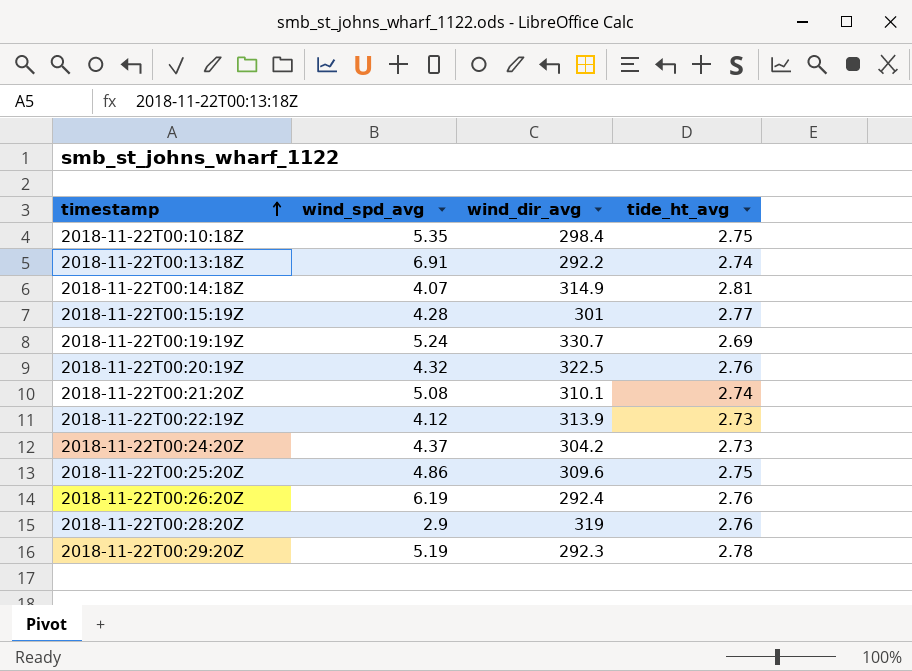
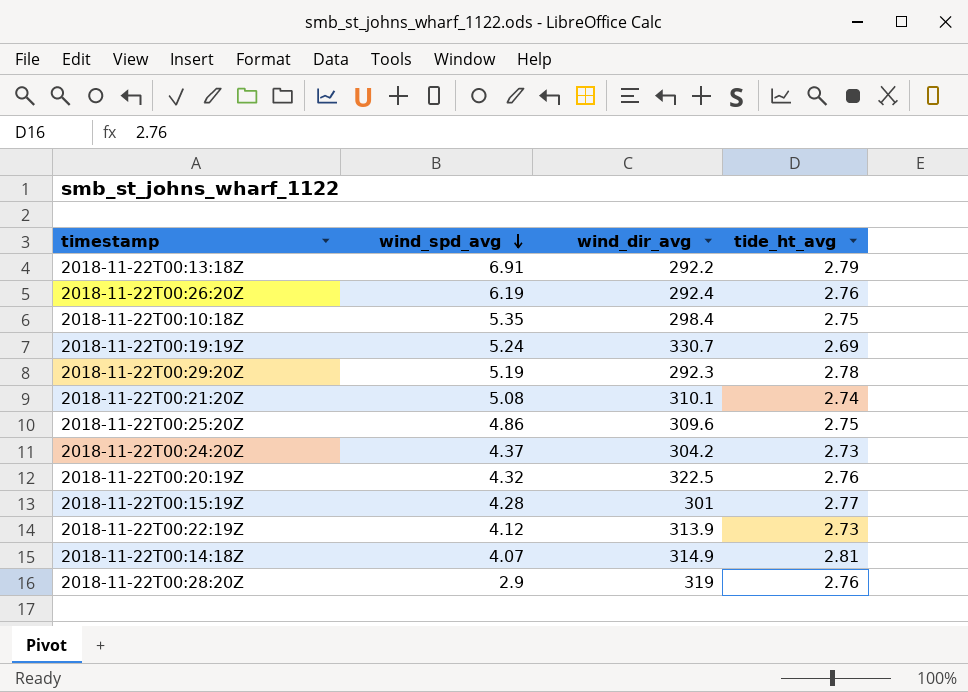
row order: timestamp ascending -> wind_spd_avg descending
2018-11-22T00:13:18Z | tide_ht_avg: 2.74 -> 2.79

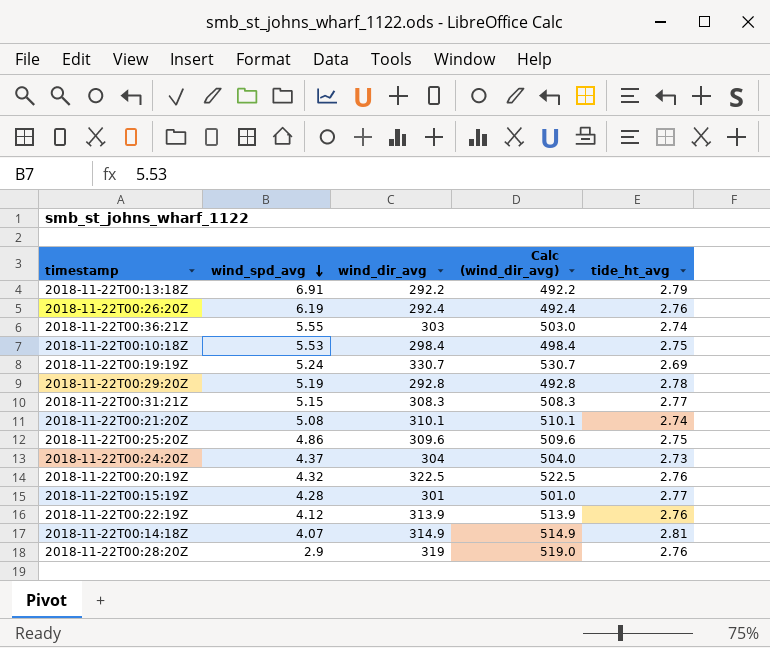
column Calc (wind_dir_avg) | formula: none -> [wind_dir_avg] + 200
row 2018-11-22T00:36:21Z: none -> 5.55 | 303 | 503.0 | 2.74
2018-11-22T00:10:18Z | wind_spd_avg: 5.35 -> 5.53
2018-11-22T00:29:20Z | wind_dir_avg: 292.3 -> 292.8
row 2018-11-22T00:31:21Z: none -> 5.15 | 308.3 | 508.3 | 2.77
2018-11-22T00:24:20Z | wind_dir_avg: 304.2 -> 304
2018-11-22T00:22:19Z | tide_ht_avg: 2.73 -> 2.76

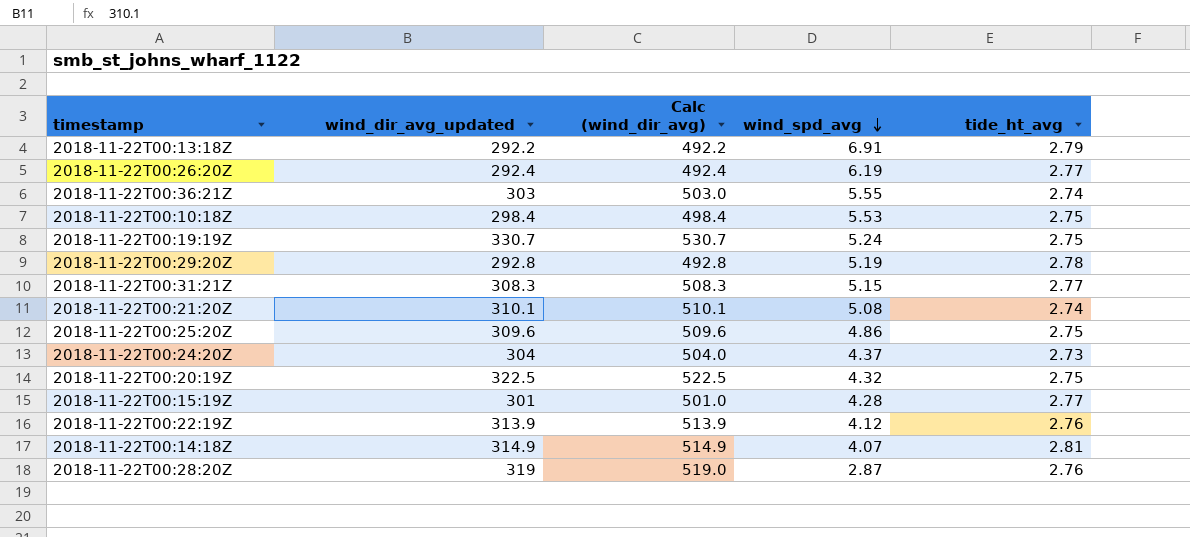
column name: wind_dir_avg -> wind_dir_avg_updated
column wind_spd_avg | position: 2 -> 4
2018-11-22T00:26:20Z | tide_ht_avg: 2.76 -> 2.77
2018-11-22T00:19:19Z | tide_ht_avg: 2.69 -> 2.75
2018-11-22T00:20:19Z | tide_ht_avg: 2.76 -> 2.75
2018-11-22T00:28:20Z | wind_spd_avg: 2.9 -> 2.87

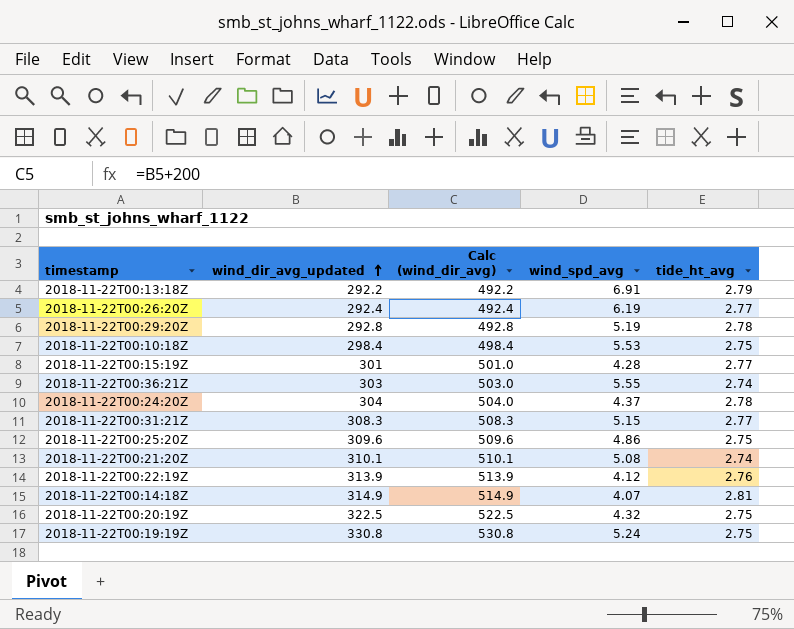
row order: wind_spd_avg descending -> wind_dir_avg_updated ascending
row 2018-11-22T00:28:20Z: 319 | 519.0 | 2.87 | 2.76 -> none
2018-11-22T00:24:20Z | tide_ht_avg: 2.73 -> 2.78
2018-11-22T00:19:19Z | wind_dir_avg_updated: 330.7 -> 330.8
2018-11-22T00:19:19Z | Calc (wind_dir_avg): 530.7 -> 530.8

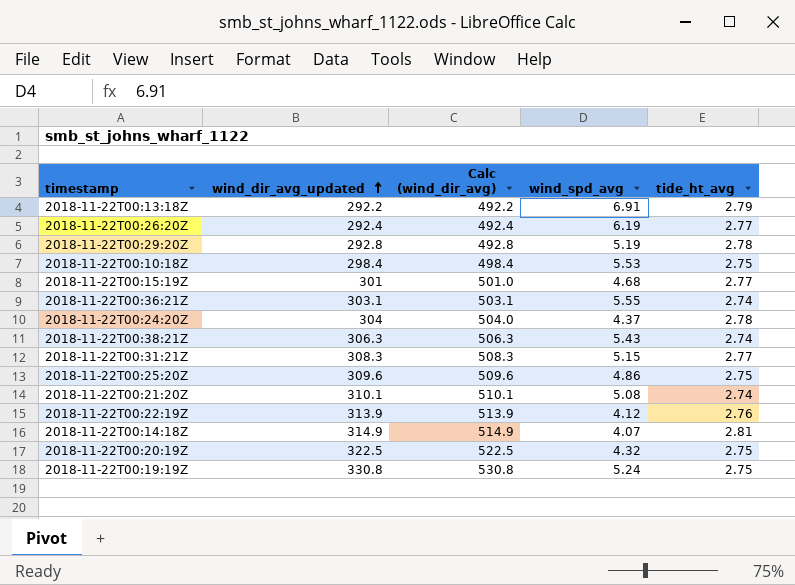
2018-11-22T00:15:19Z | wind_spd_avg: 4.28 -> 4.68
2018-11-22T00:36:21Z | wind_dir_avg_updated: 303 -> 303.1
2018-11-22T00:36:21Z | Calc (wind_dir_avg): 503.0 -> 503.1
row 2018-11-22T00:38:21Z: none -> 306.3 | 506.3 | 5.43 | 2.74

